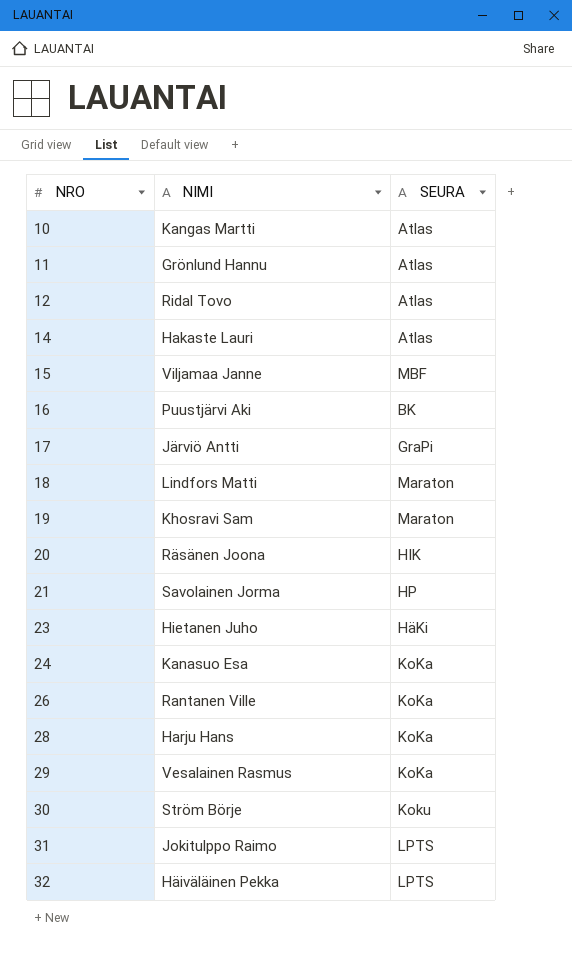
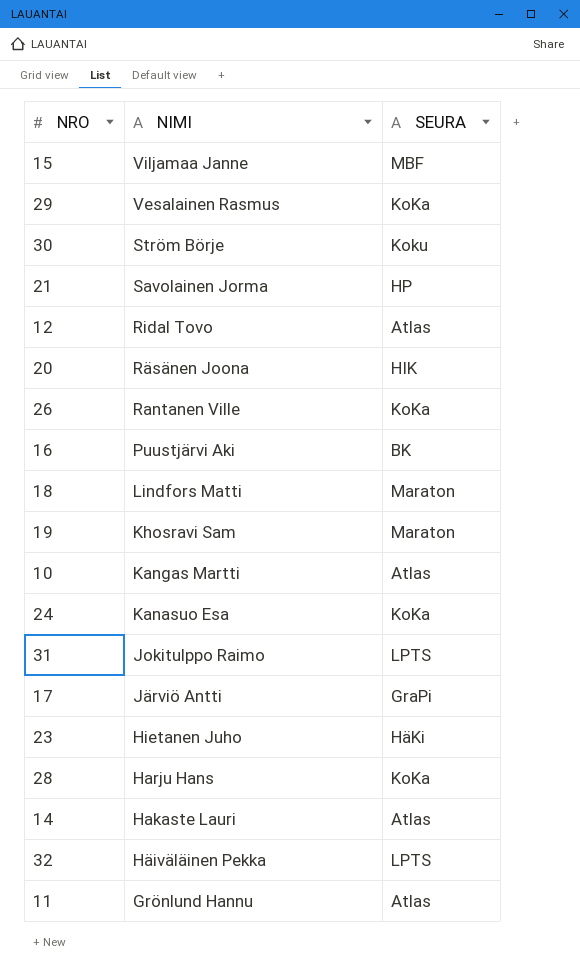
row order: NRO ascending -> NIMI descending

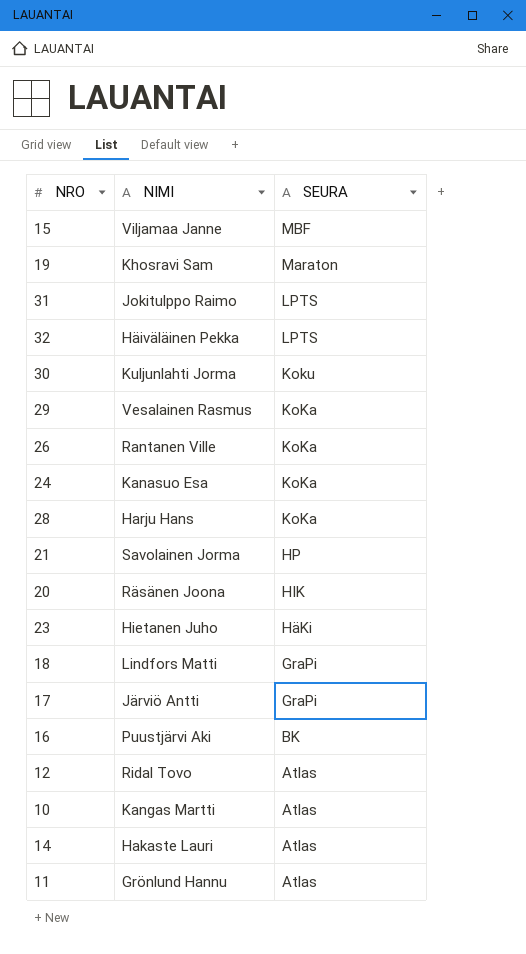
row order: NIMI descending -> SEURA descending
30 | NIMI: Ström Börje -> Kuljunlahti Jorma
18 | SEURA: Maraton -> GraPi

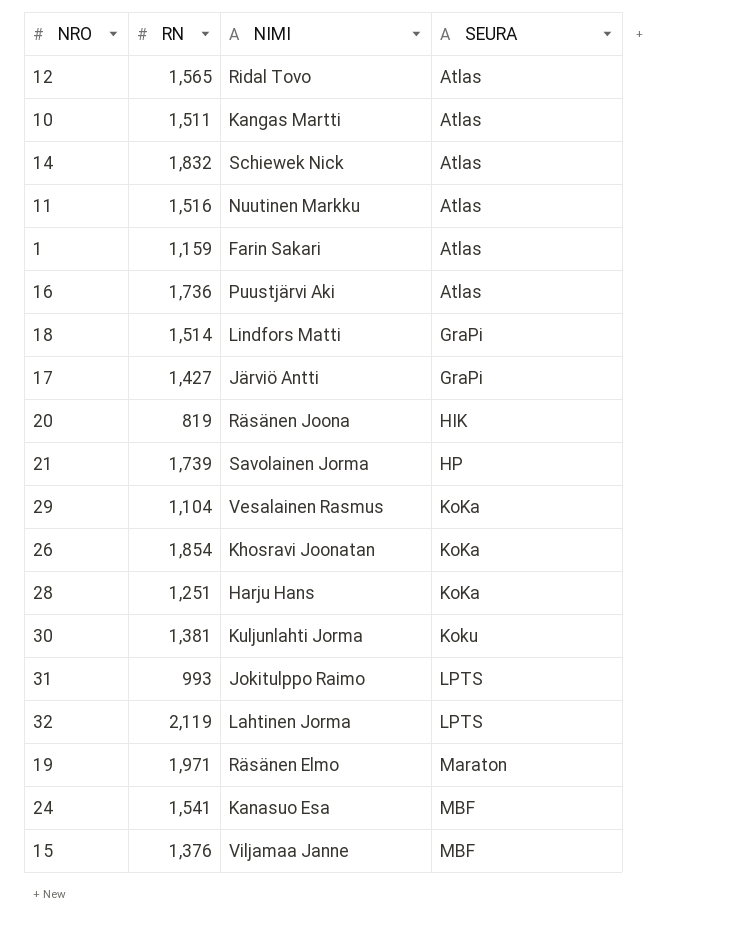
row order: SEURA descending -> SEURA ascending
column RN | position: none -> 2
row 23: Hietanen Juho | HäKi -> none
14 | NIMI: Hakaste Lauri -> Schiewek Nick
11 | NIMI: Grönlund Hannu -> Nuutinen Markku
row 1: none -> 1,159 | Farin Sakari | Atlas
16 | SEURA: BK -> Atlas
26 | NIMI: Rantanen Ville -> Khosravi Joonatan
32 | NIMI: Häiväläinen Pekka -> Lahtinen Jorma
19 | NIMI: Khosravi Sam -> Räsänen Elmo
24 | SEURA: KoKa -> MBF

